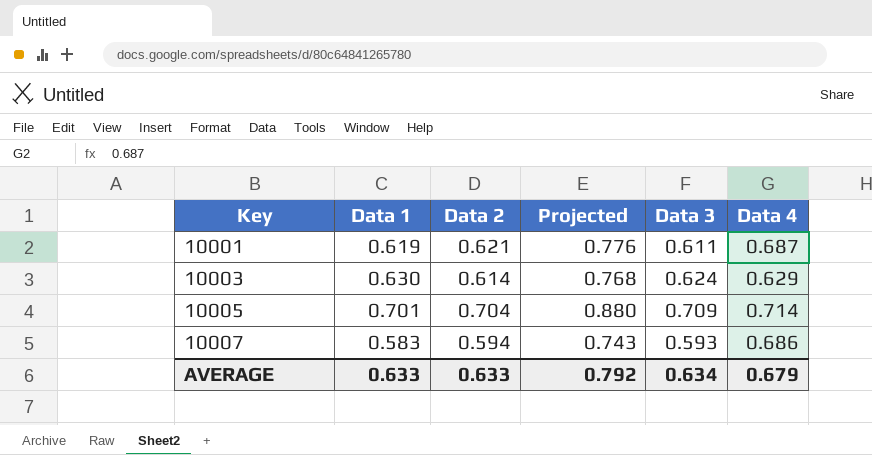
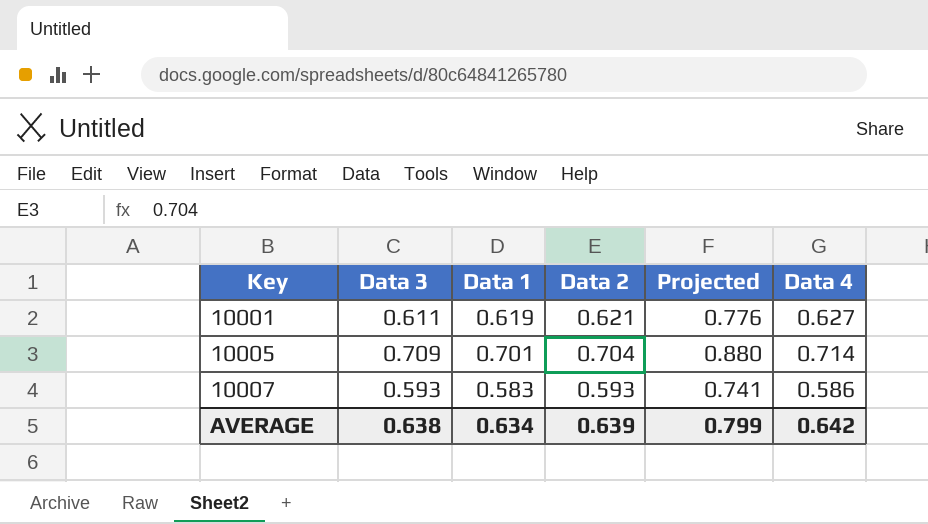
column Data 3 | position: 5 -> 2
row 10003: 0.630 | 0.614 | 0.768 | 0.624 | 0.629 -> none
10001 | Data 4: 0.687 -> 0.627
10007 | Data 2: 0.594 -> 0.593
10007 | Projected: 0.743 -> 0.741
10007 | Data 4: 0.686 -> 0.586
AVERAGE | Data 3: 0.634 -> 0.638
AVERAGE | Data 1: 0.633 -> 0.634
AVERAGE | Data 2: 0.633 -> 0.639
AVERAGE | Projected: 0.792 -> 0.799
AVERAGE | Data 4: 0.679 -> 0.642

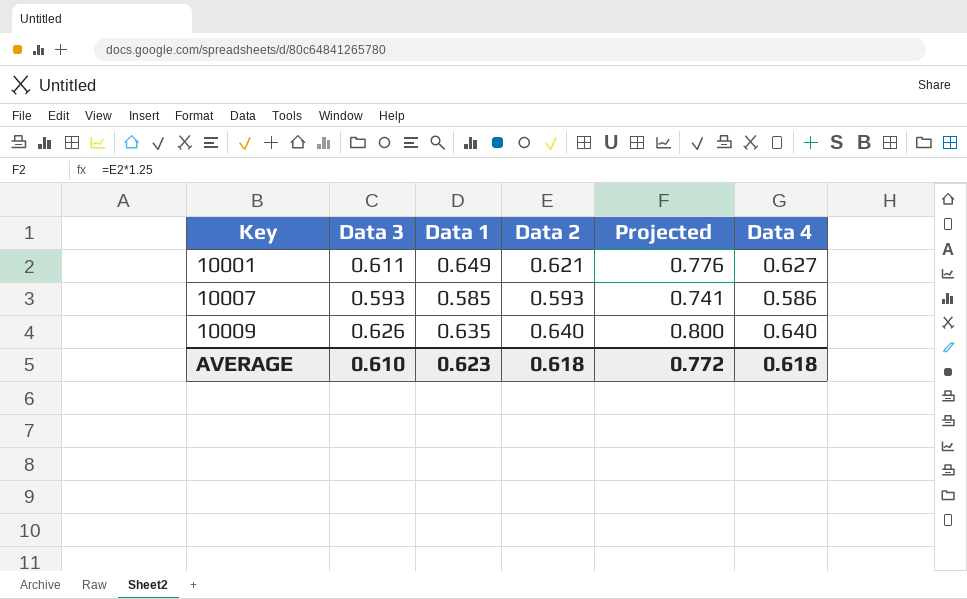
row 10005: 0.709 | 0.701 | 0.704 | 0.880 | 0.714 -> none
10001 | Data 1: 0.619 -> 0.649
10007 | Data 1: 0.583 -> 0.585
row 10009: none -> 0.626 | 0.635 | 0.640 | 0.800 | 0.640
AVERAGE | Data 3: 0.638 -> 0.610
AVERAGE | Data 1: 0.634 -> 0.623
AVERAGE | Data 2: 0.639 -> 0.618
AVERAGE | Projected: 0.799 -> 0.772
AVERAGE | Data 4: 0.642 -> 0.618

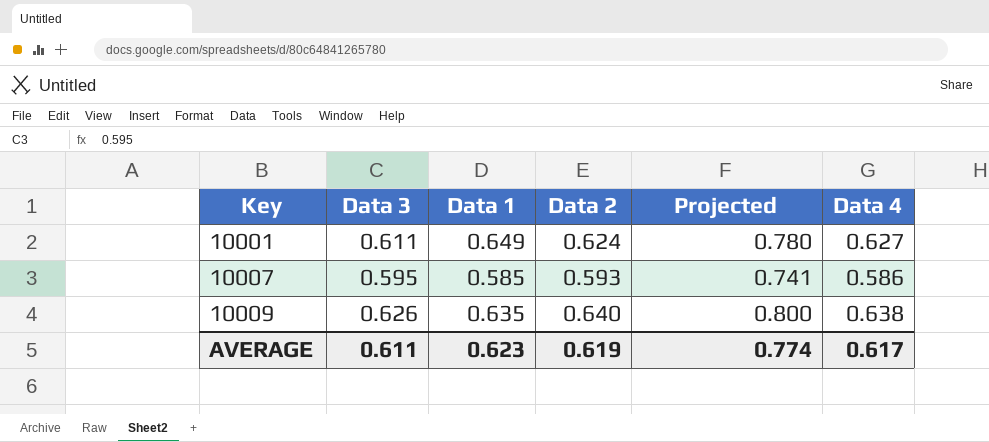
10001 | Data 2: 0.621 -> 0.624
10001 | Projected: 0.776 -> 0.780
10007 | Data 3: 0.593 -> 0.595
10009 | Data 4: 0.640 -> 0.638
AVERAGE | Data 3: 0.610 -> 0.611
AVERAGE | Data 2: 0.618 -> 0.619
AVERAGE | Projected: 0.772 -> 0.774
AVERAGE | Data 4: 0.618 -> 0.617

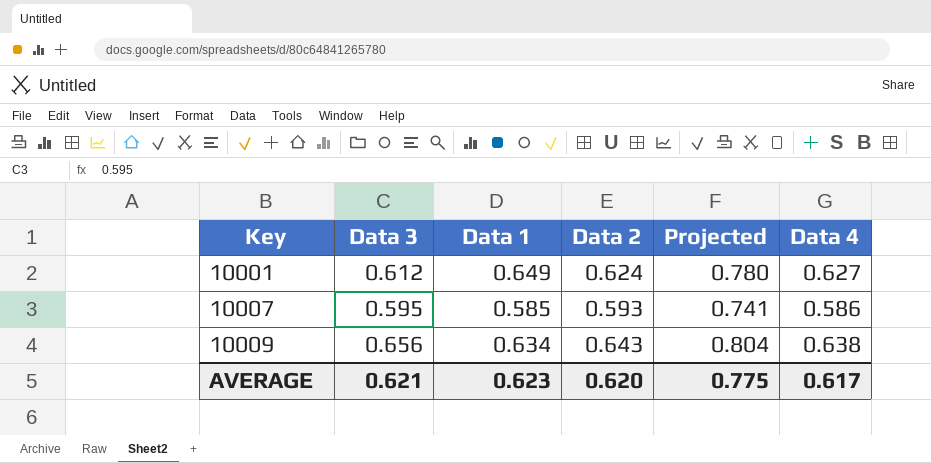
10001 | Data 3: 0.611 -> 0.612
10009 | Data 3: 0.626 -> 0.656
10009 | Data 1: 0.635 -> 0.634
10009 | Data 2: 0.640 -> 0.643
10009 | Projected: 0.800 -> 0.804
AVERAGE | Data 3: 0.611 -> 0.621
AVERAGE | Data 2: 0.619 -> 0.620
AVERAGE | Projected: 0.774 -> 0.775

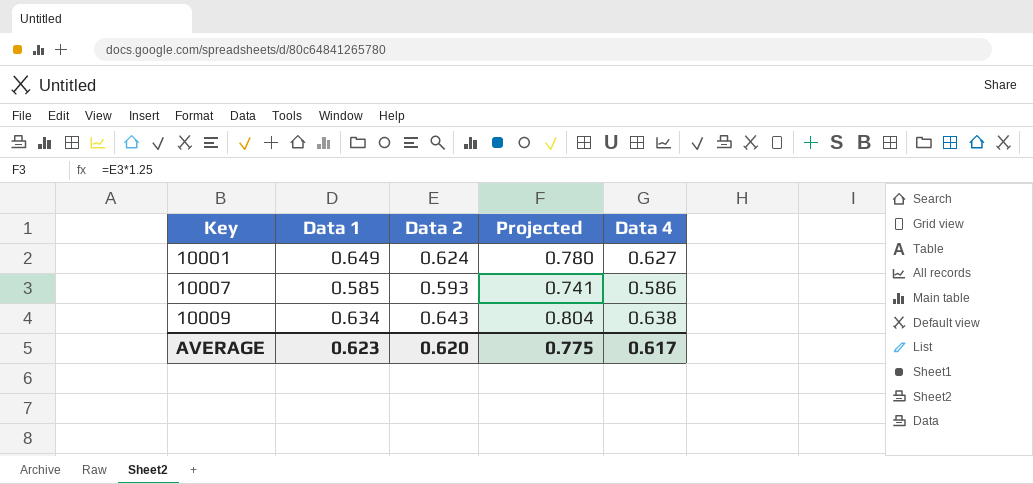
column Data 3 | position: 2 -> none

